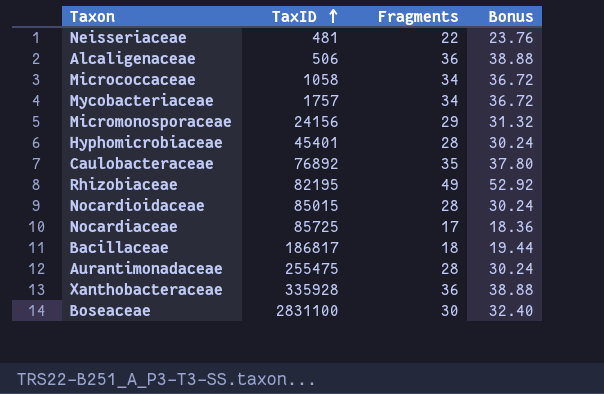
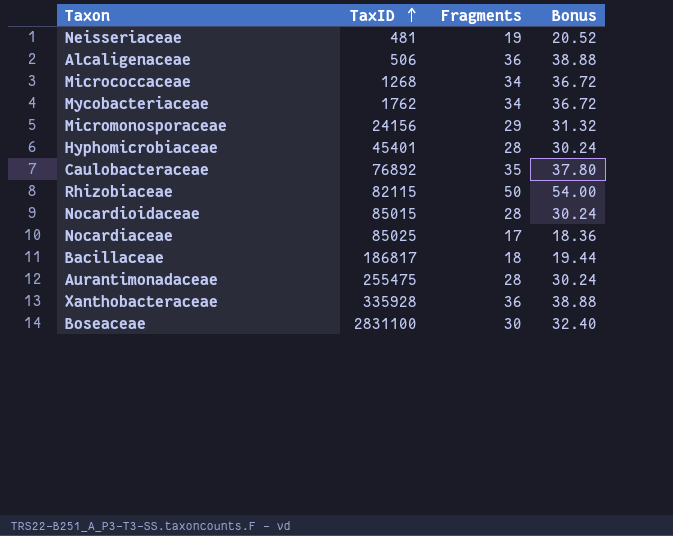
Neisseriaceae | Fragments: 22 -> 19
Neisseriaceae | Bonus: 23.76 -> 20.52
Micrococcaceae | TaxID: 1058 -> 1268
Mycobacteriaceae | TaxID: 1757 -> 1762
Rhizobiaceae | TaxID: 82195 -> 82115
Rhizobiaceae | Fragments: 49 -> 50
Rhizobiaceae | Bonus: 52.92 -> 54.00
Nocardiaceae | TaxID: 85725 -> 85025

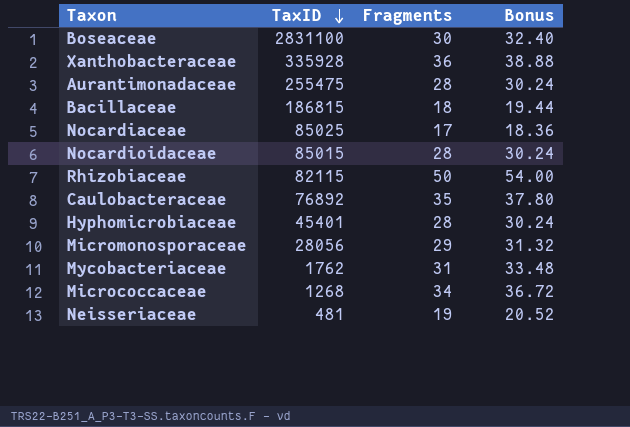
row order: TaxID ascending -> TaxID descending
row Alcaligenaceae: 506 | 36 | 38.88 -> none
Bacillaceae | TaxID: 186817 -> 186815
Micromonosporaceae | TaxID: 24156 -> 28056
Mycobacteriaceae | Fragments: 34 -> 31
Mycobacteriaceae | Bonus: 36.72 -> 33.48

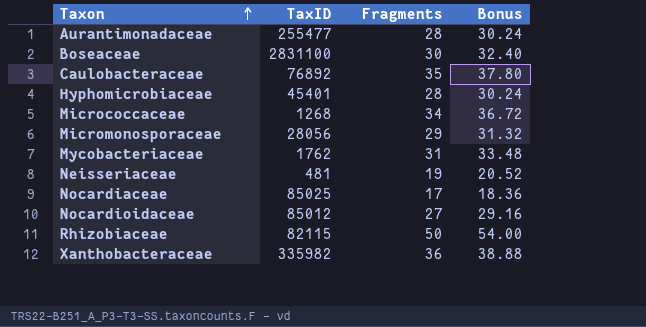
row order: TaxID descending -> Taxon ascending
row Bacillaceae: 186815 | 18 | 19.44 -> none
Aurantimonadaceae | TaxID: 255475 -> 255477
Nocardioidaceae | TaxID: 85015 -> 85012
Nocardioidaceae | Fragments: 28 -> 27
Nocardioidaceae | Bonus: 30.24 -> 29.16
Xanthobacteraceae | TaxID: 335928 -> 335982

